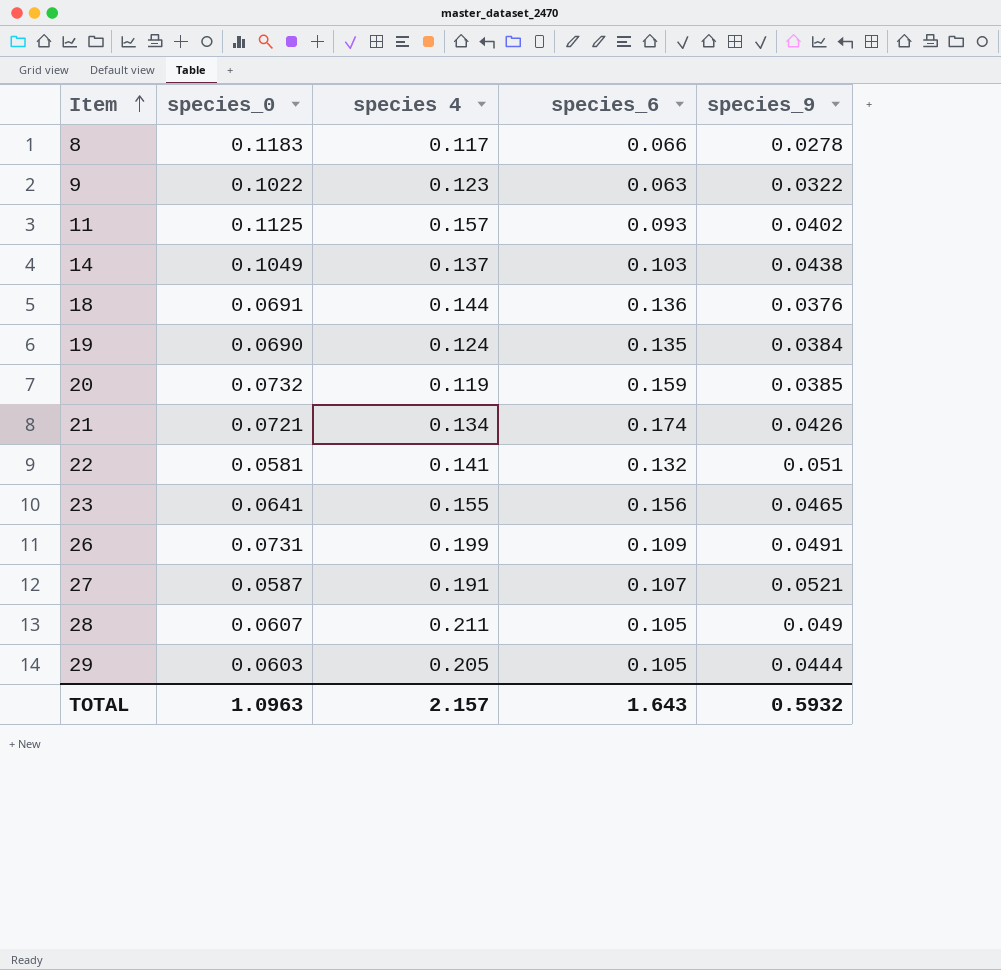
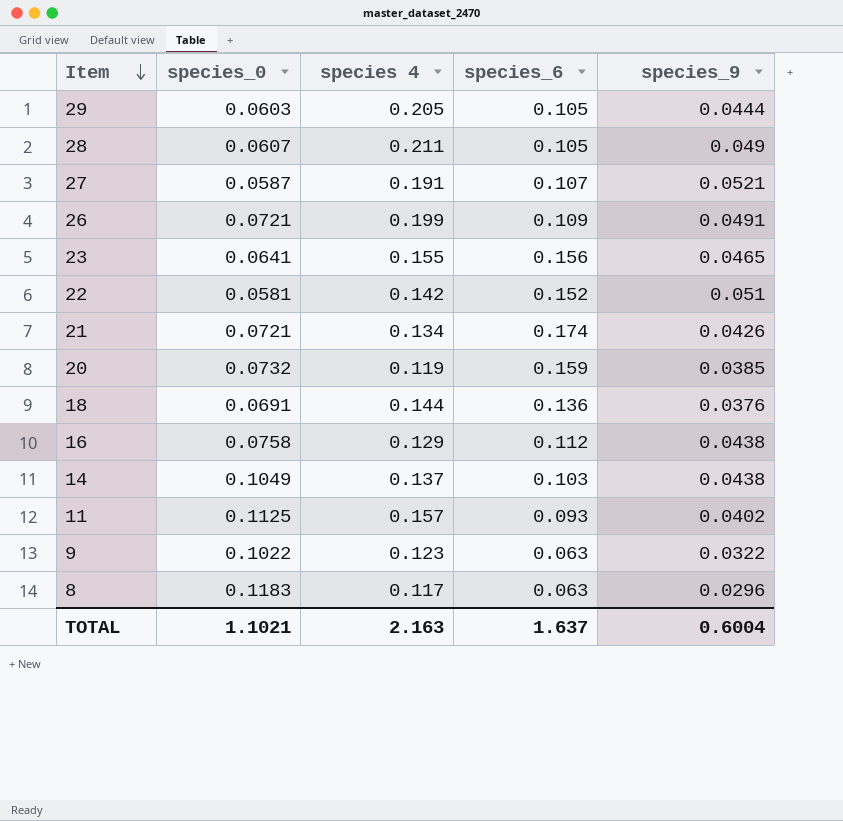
row order: Item ascending -> Item descending
row 19: 0.0690 | 0.124 | 0.135 | 0.0384 -> none
26 | species_0: 0.0731 -> 0.0721
22 | species 4: 0.141 -> 0.142
22 | species_6: 0.132 -> 0.152
row 16: none -> 0.0758 | 0.129 | 0.112 | 0.0438
8 | species_6: 0.066 -> 0.063
8 | species_9: 0.0278 -> 0.0296
TOTAL | species_0: 1.0963 -> 1.1021
TOTAL | species 4: 2.157 -> 2.163
TOTAL | species_6: 1.643 -> 1.637
TOTAL | species_9: 0.5932 -> 0.6004

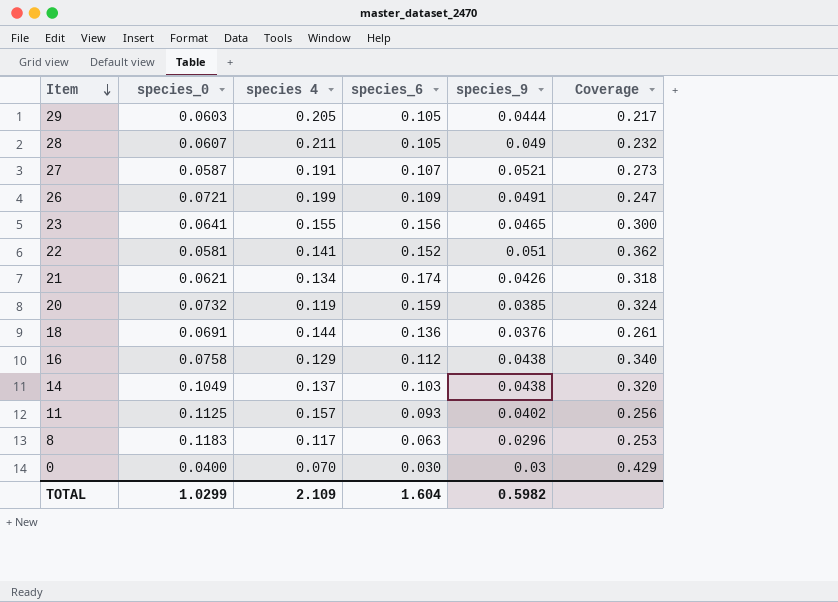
column Coverage | formula: none -> [species_9] / [species 4]
row 9: 0.1022 | 0.123 | 0.063 | 0.0322 -> none
22 | species 4: 0.142 -> 0.141
21 | species_0: 0.0721 -> 0.0621
row 0: none -> 0.0400 | 0.070 | 0.030 | 0.03 | 0.429
TOTAL | species_0: 1.1021 -> 1.0299
TOTAL | species 4: 2.163 -> 2.109
TOTAL | species_6: 1.637 -> 1.604
TOTAL | species_9: 0.6004 -> 0.5982

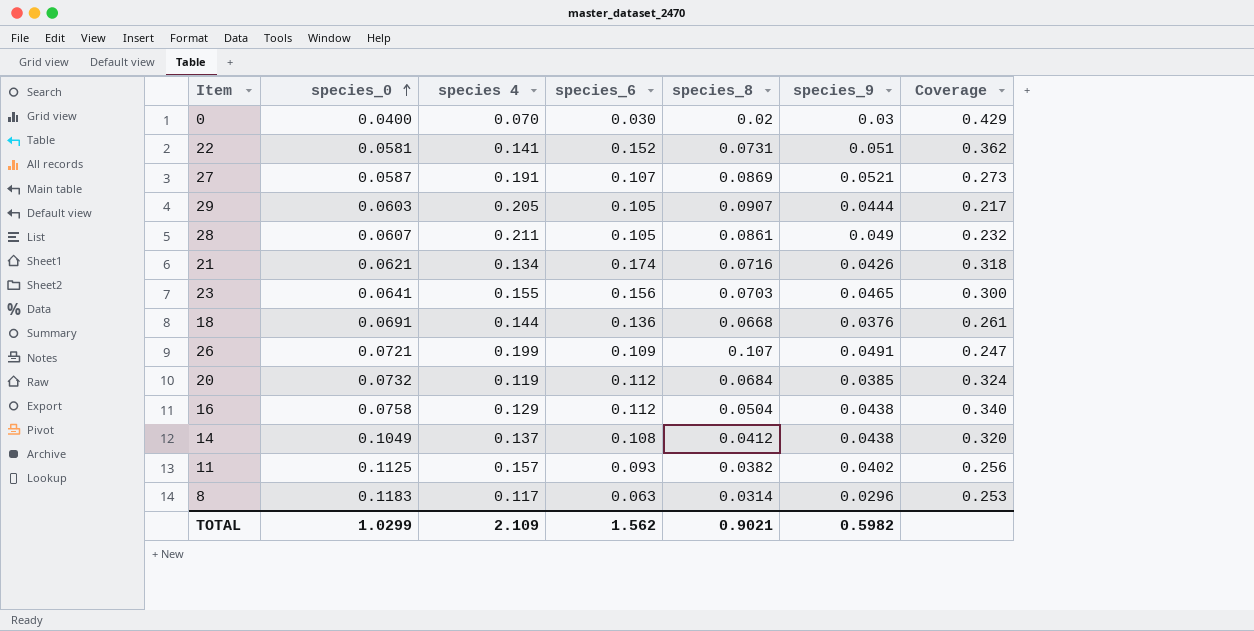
row order: Item descending -> species_0 ascending
column species_8 | position: none -> 5
20 | species_6: 0.159 -> 0.112
14 | species_6: 0.103 -> 0.108
TOTAL | species_6: 1.604 -> 1.562

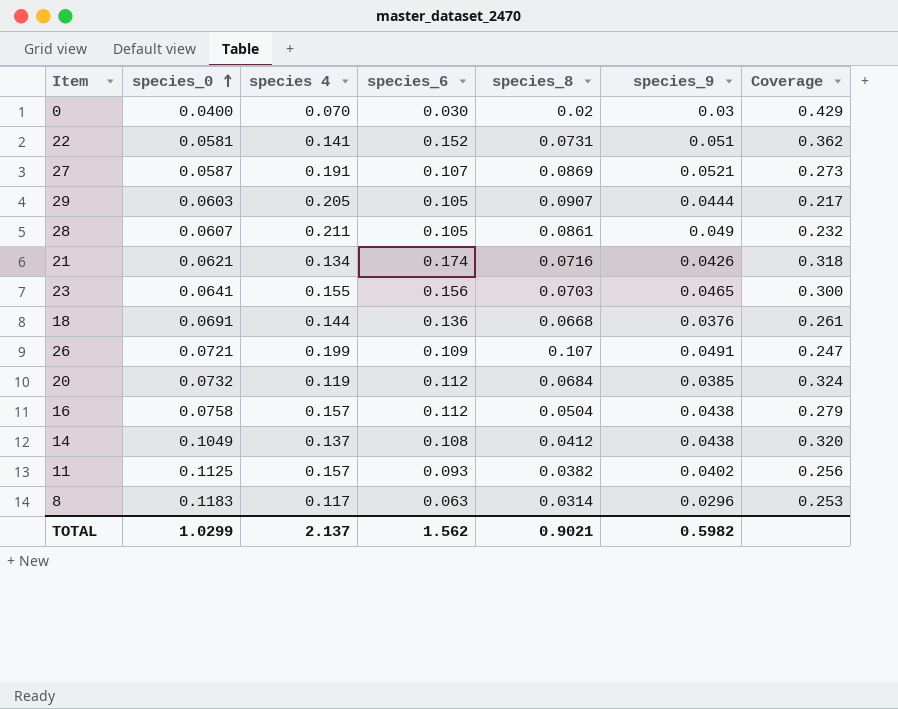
16 | species 4: 0.129 -> 0.157
16 | Coverage: 0.340 -> 0.279
TOTAL | species 4: 2.109 -> 2.137

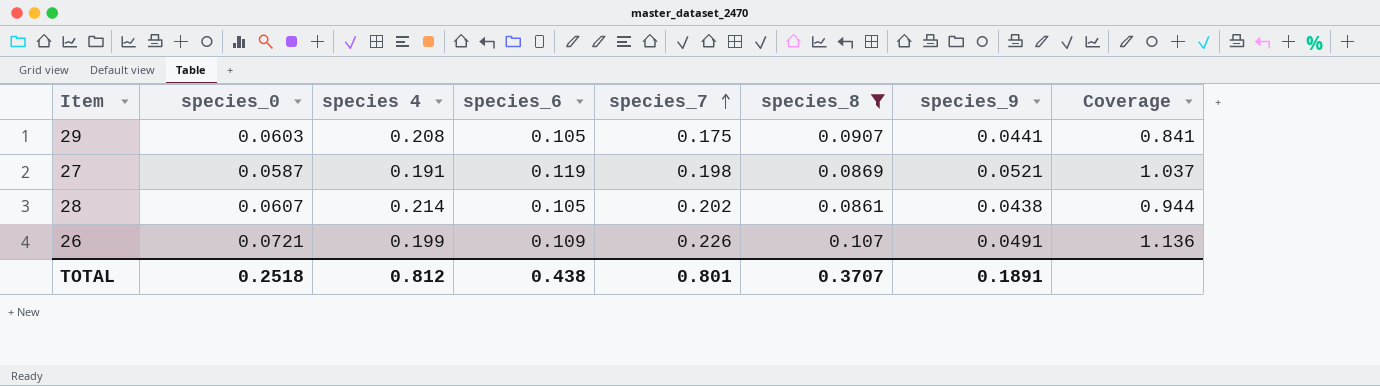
filter: none -> species_8 >= 0.0861
row order: species_0 ascending -> species_7 ascending
column species_7 | position: none -> 5
column Coverage | formula: [species_9] / [species 4] -> [species_7] / [species 4]
29 | species 4: 0.205 -> 0.208
29 | species_9: 0.0444 -> 0.0441
27 | species_6: 0.107 -> 0.119
28 | species 4: 0.211 -> 0.214
28 | species_9: 0.049 -> 0.0438
TOTAL | species_0: 1.0299 -> 0.2518
TOTAL | species 4: 2.137 -> 0.812
TOTAL | species_6: 1.562 -> 0.438
TOTAL | species_8: 0.9021 -> 0.3707
TOTAL | species_9: 0.5982 -> 0.1891

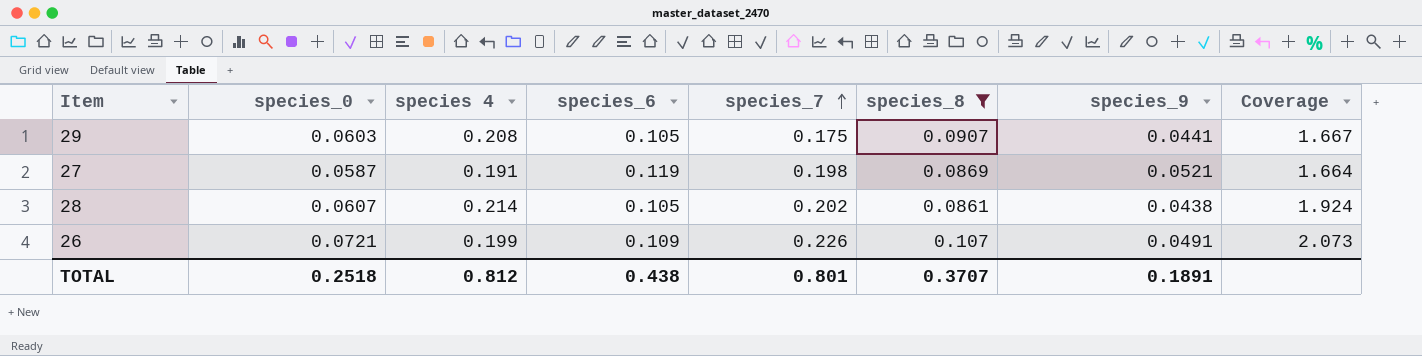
column Coverage | formula: [species_7] / [species 4] -> [species_7] / [species_6]

